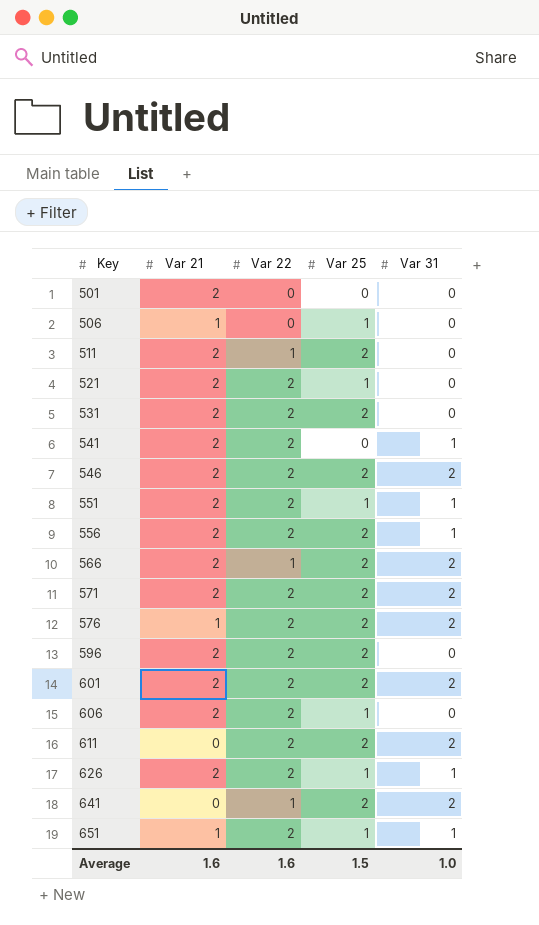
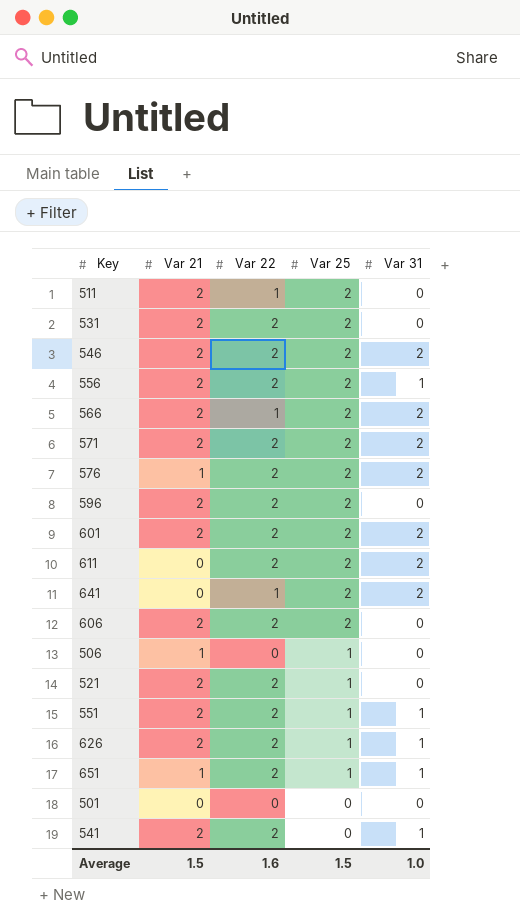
row order: Key ascending -> Var 25 descending
606 | Var 25: 1 -> 2
501 | Var 21: 2 -> 0
Average | Var 21: 1.6 -> 1.5

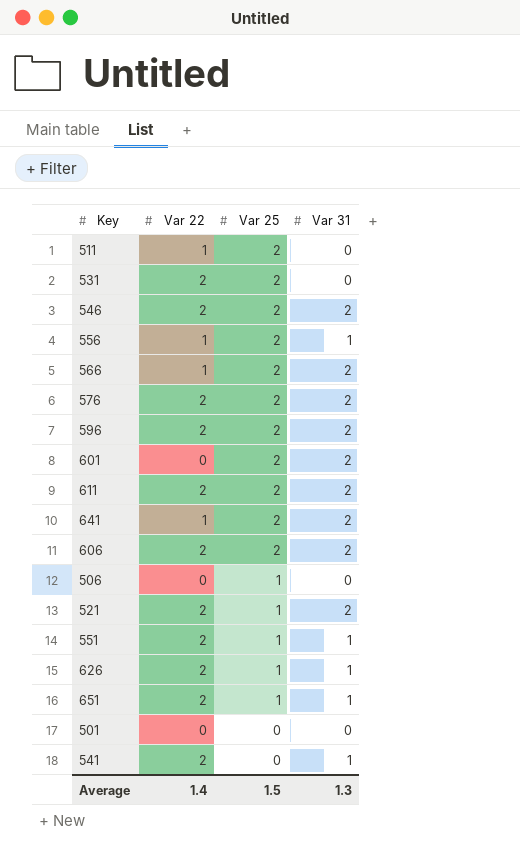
column Var 21 | position: 2 -> none
row 571: 2 | 2 | 2 | 2 -> none
556 | Var 22: 2 -> 1
596 | Var 31: 0 -> 2
601 | Var 22: 2 -> 0
606 | Var 31: 0 -> 2
521 | Var 31: 0 -> 2
Average | Var 22: 1.6 -> 1.4
Average | Var 31: 1.0 -> 1.3

